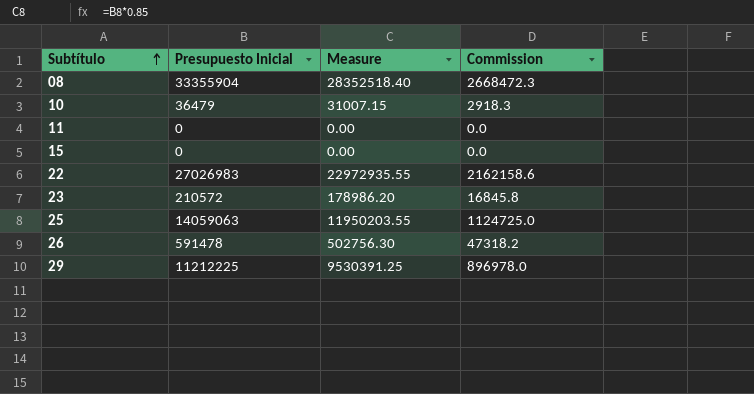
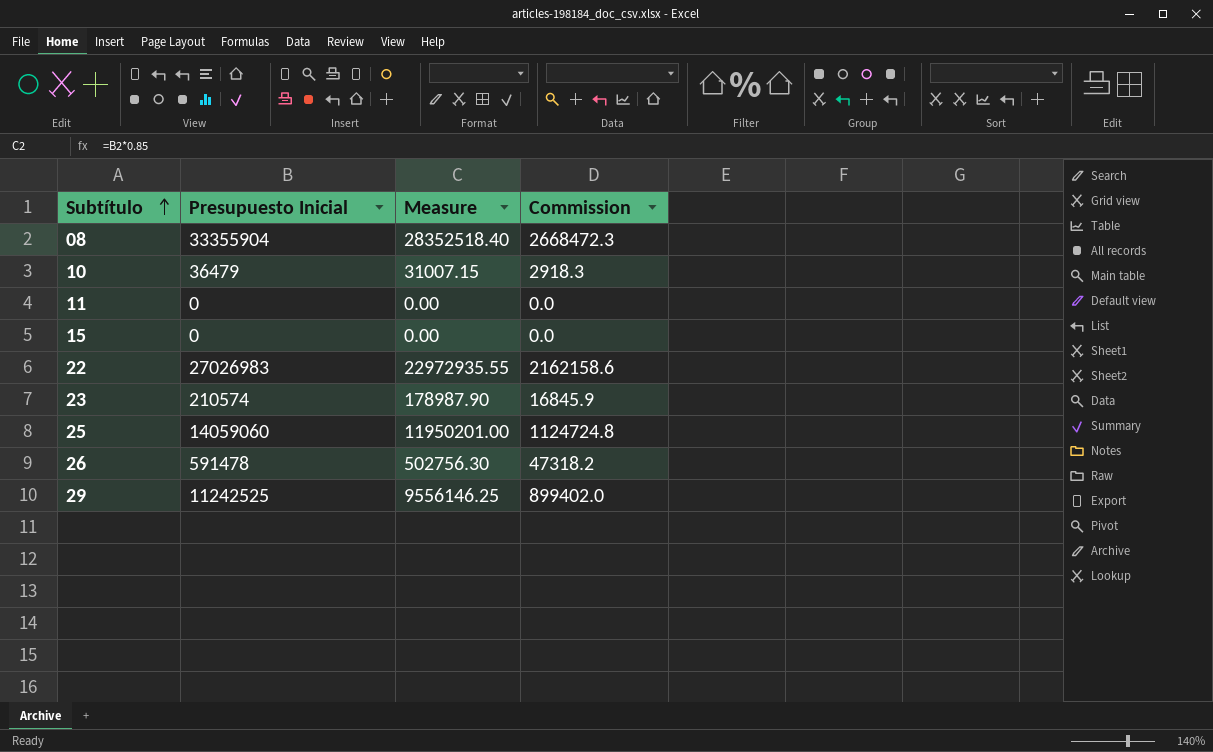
23 | Presupuesto Inicial: 210572 -> 210574
23 | Measure: 178986.20 -> 178987.90
23 | Commission: 16845.8 -> 16845.9
25 | Presupuesto Inicial: 14059063 -> 14059060
25 | Measure: 11950203.55 -> 11950201.00
25 | Commission: 1124725.0 -> 1124724.8
29 | Presupuesto Inicial: 11212225 -> 11242525
29 | Measure: 9530391.25 -> 9556146.25
29 | Commission: 896978.0 -> 899402.0

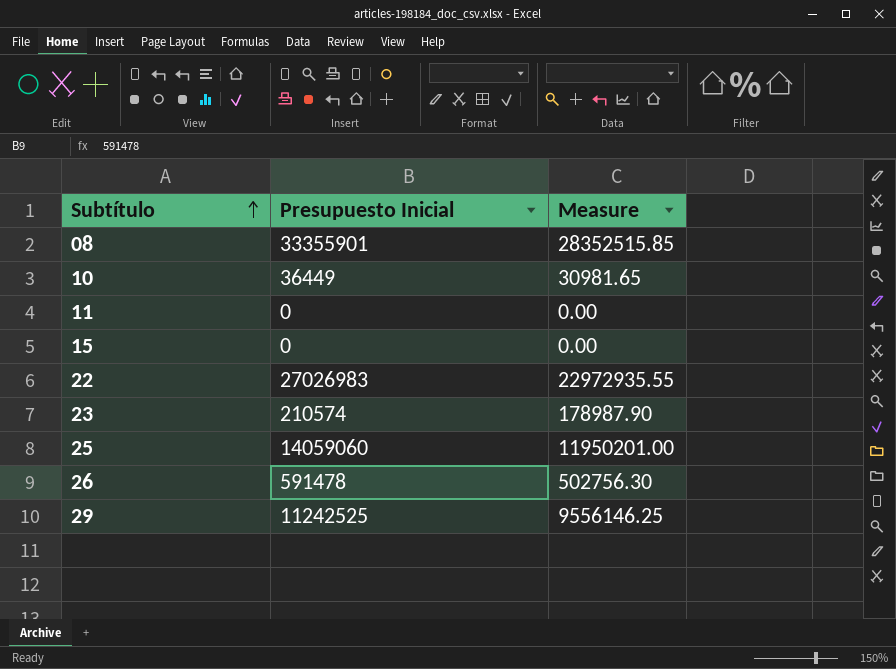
column Commission | formula: [Presupuesto Inicial] * 0.08 -> none
08 | Presupuesto Inicial: 33355904 -> 33355901
08 | Measure: 28352518.40 -> 28352515.85
10 | Presupuesto Inicial: 36479 -> 36449
10 | Measure: 31007.15 -> 30981.65

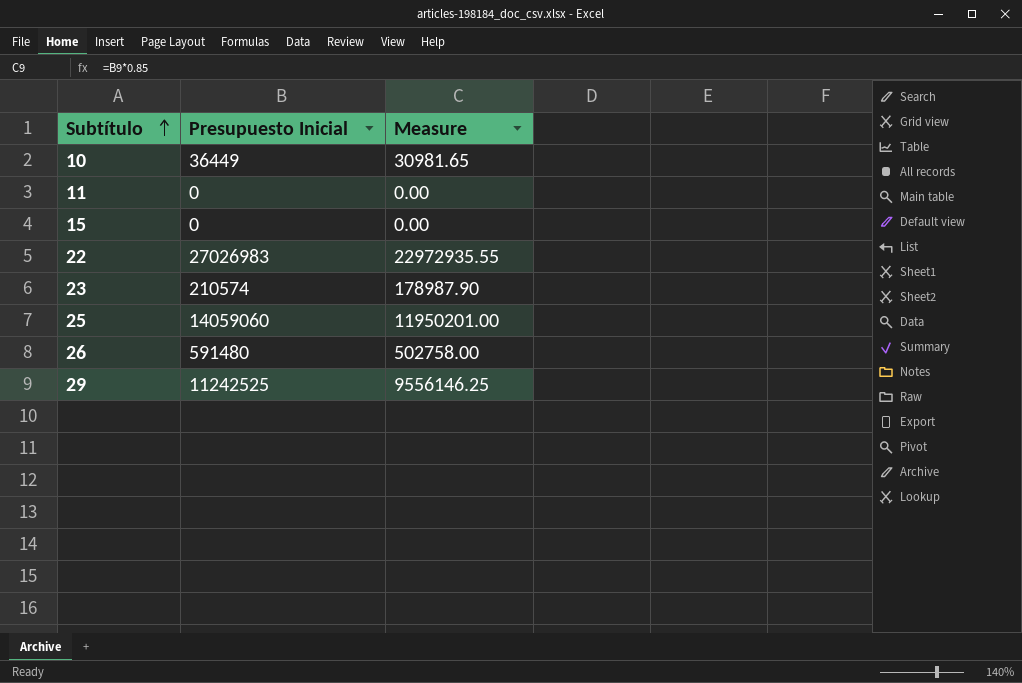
row 08: 33355901 | 28352515.85 -> none
26 | Presupuesto Inicial: 591478 -> 591480
26 | Measure: 502756.30 -> 502758.00

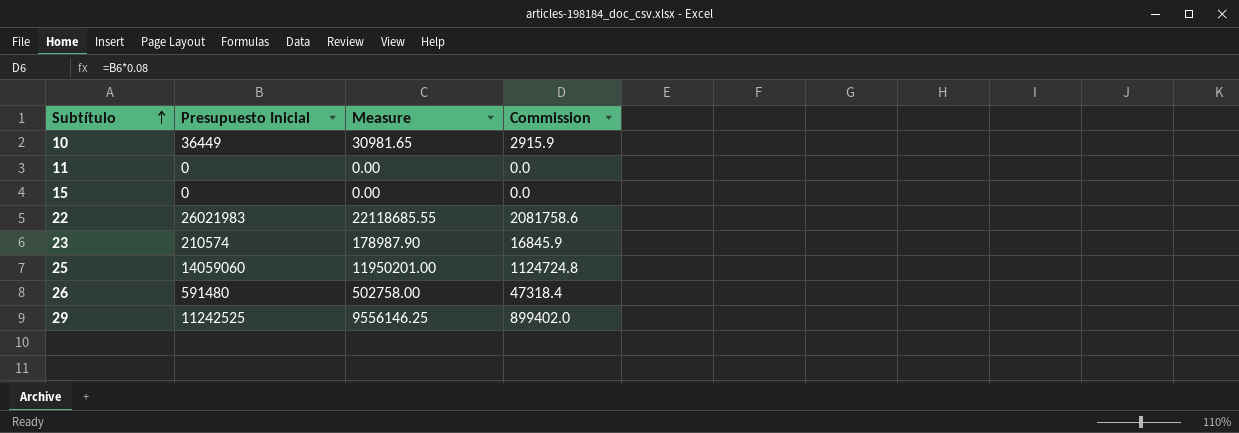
column Commission | formula: none -> [Presupuesto Inicial] * 0.08
22 | Presupuesto Inicial: 27026983 -> 26021983
22 | Measure: 22972935.55 -> 22118685.55

